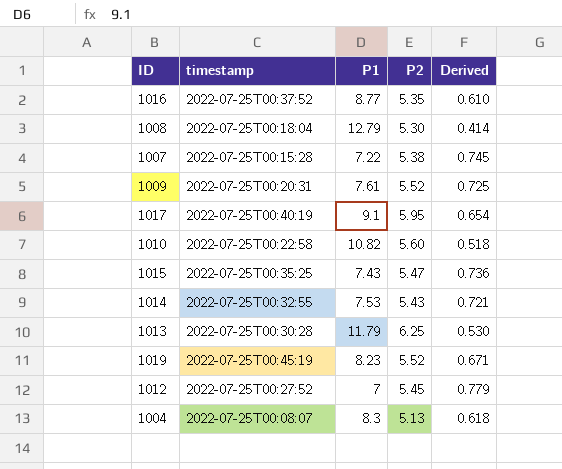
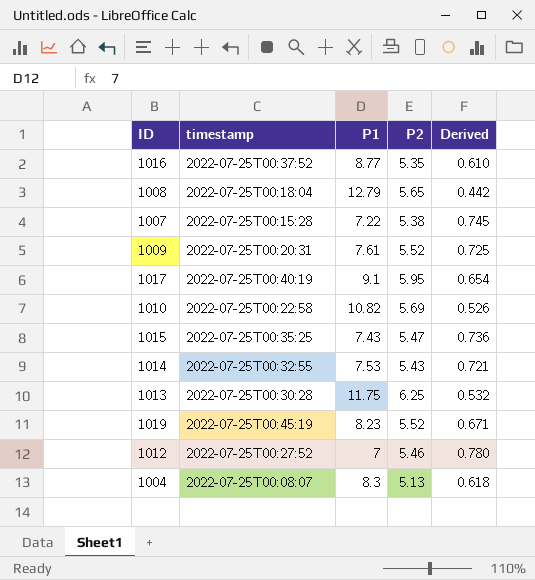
1008 | P2: 5.30 -> 5.65
1008 | Derived: 0.414 -> 0.442
1010 | P2: 5.60 -> 5.69
1010 | Derived: 0.518 -> 0.526
1013 | P1: 11.79 -> 11.75
1013 | Derived: 0.530 -> 0.532
1012 | P2: 5.45 -> 5.46
1012 | Derived: 0.779 -> 0.780

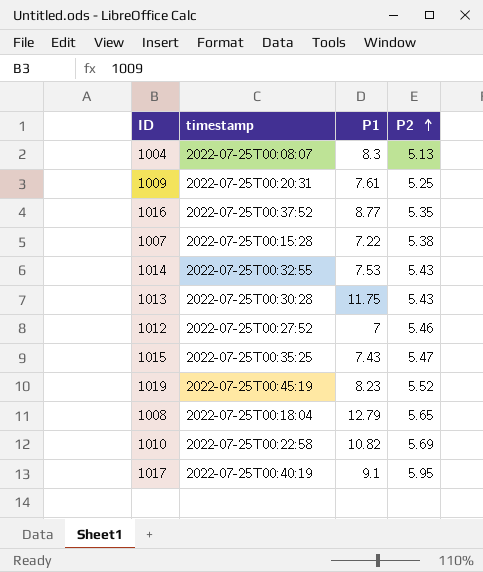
row order: none -> P2 ascending
column Derived | formula: [P2] / [P1] -> none
1009 | P2: 5.52 -> 5.25
1013 | P2: 6.25 -> 5.43

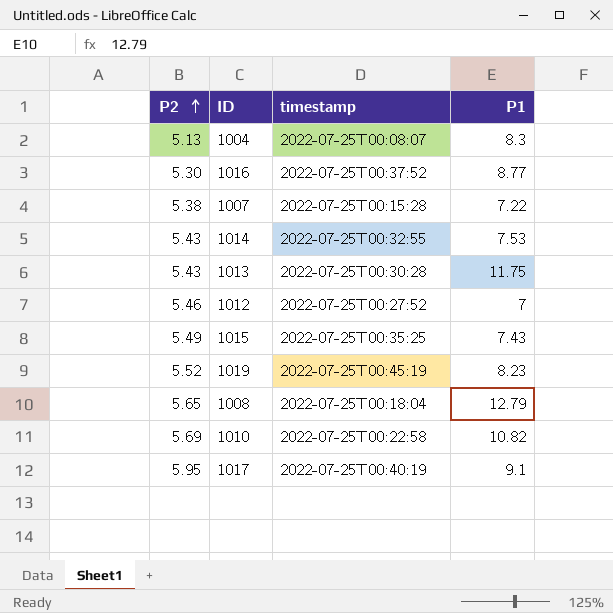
column P2 | position: 4 -> 1
row 1009: 2022-07-25T00:20:31 | 7.61 | 5.25 -> none
1016 | P2: 5.35 -> 5.30
1015 | P2: 5.47 -> 5.49

